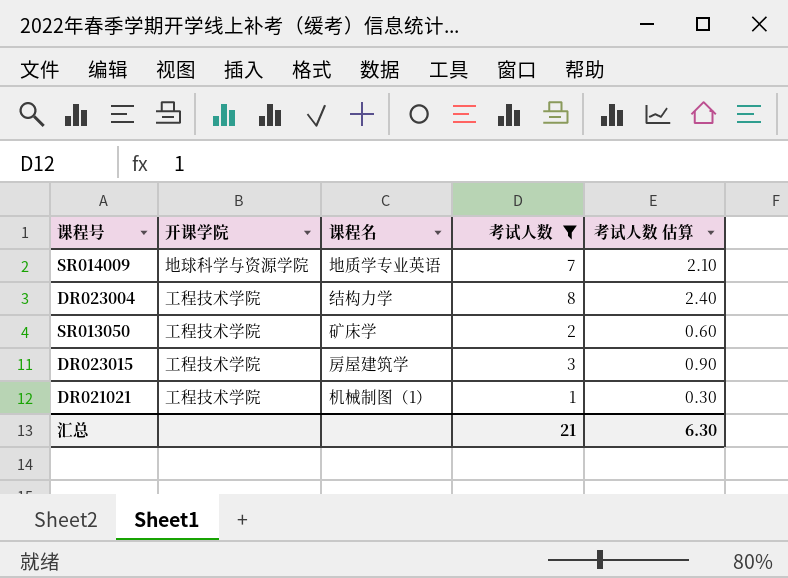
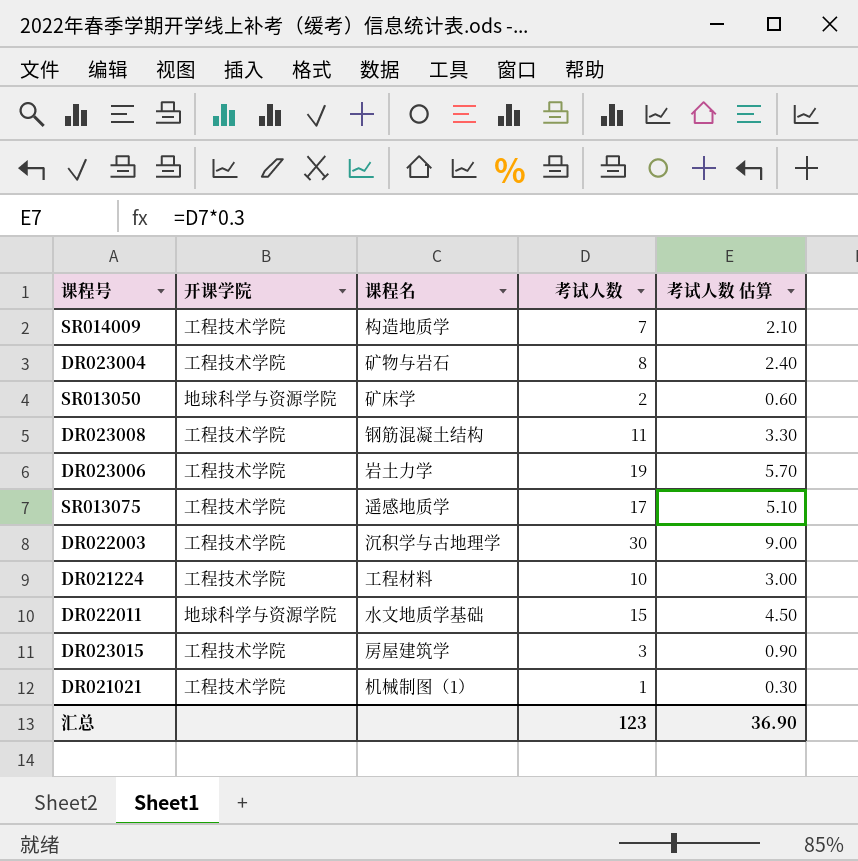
filter: 考试人数 <= 8 -> none
SR014009 | 开课学院: 地球科学与资源学院 -> 工程技术学院
SR014009 | 课程名: 地质学专业英语 -> 构造地质学
DR023004 | 课程名: 结构力学 -> 矿物与岩石
SR013050 | 开课学院: 工程技术学院 -> 地球科学与资源学院
汇总 | 考试人数: 21 -> 123
汇总 | 考试人数 估算: 6.30 -> 36.90

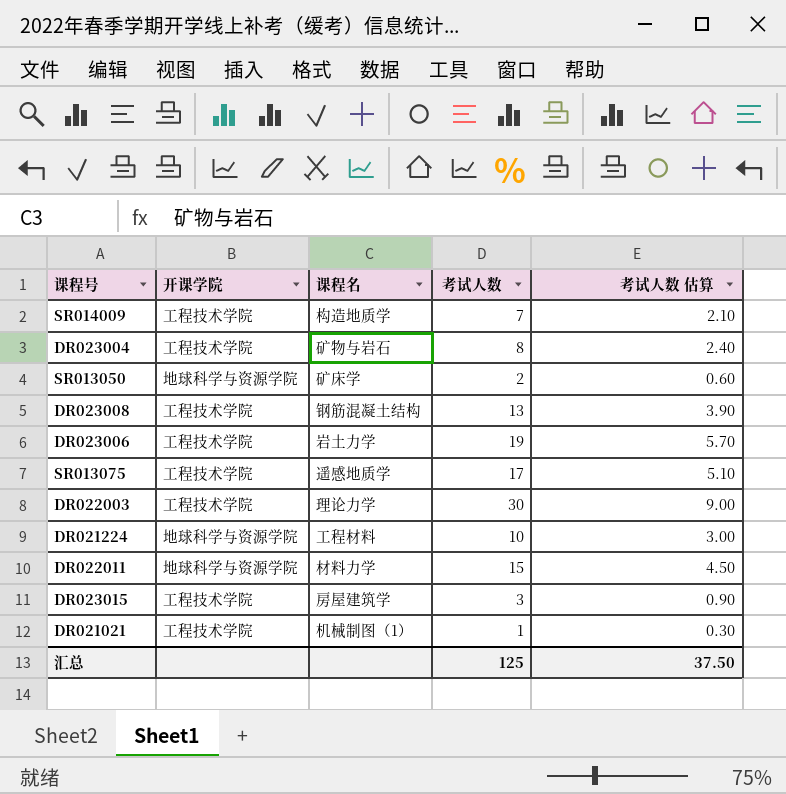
DR023008 | 考试人数: 11 -> 13
DR023008 | 考试人数 估算: 3.30 -> 3.90
DR022003 | 课程名: 沉积学与古地理学 -> 理论力学
DR021224 | 开课学院: 工程技术学院 -> 地球科学与资源学院
DR022011 | 课程名: 水文地质学基础 -> 材料力学
汇总 | 考试人数: 123 -> 125
汇总 | 考试人数 估算: 36.90 -> 37.50

